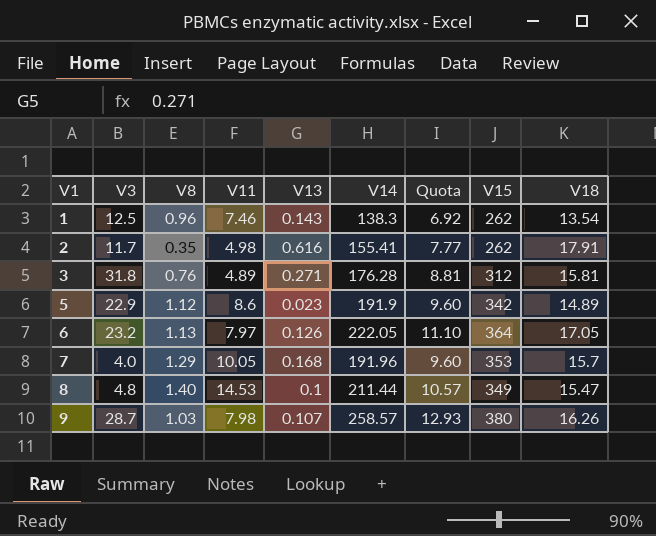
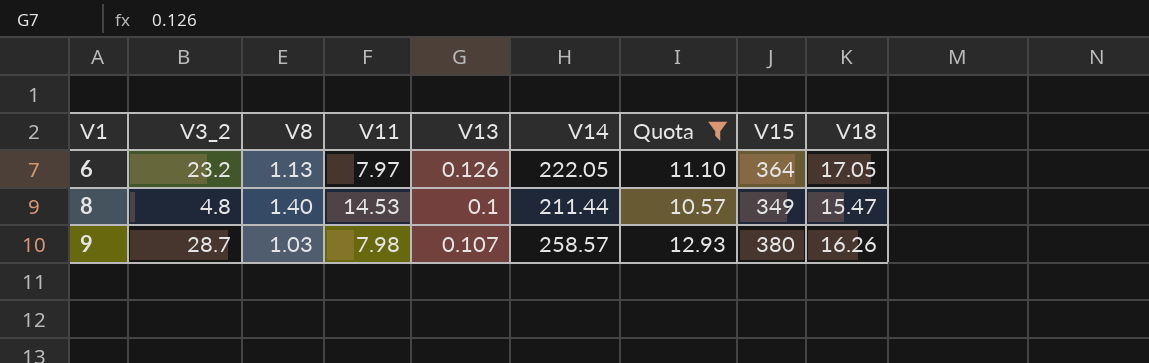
filter: none -> Quota >= 10.57
column name: V3 -> V3_2

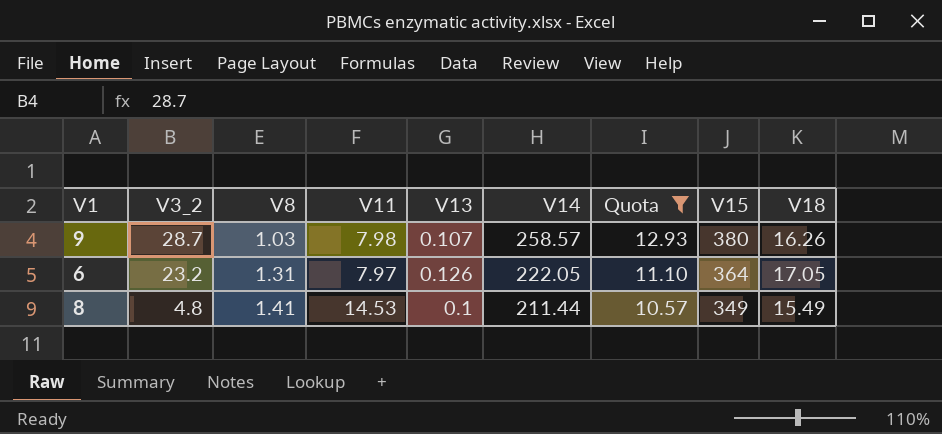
row order: V1 ascending -> V3_2 descending
6 | V8: 1.13 -> 1.31
8 | V8: 1.40 -> 1.41
8 | V18: 15.47 -> 15.49

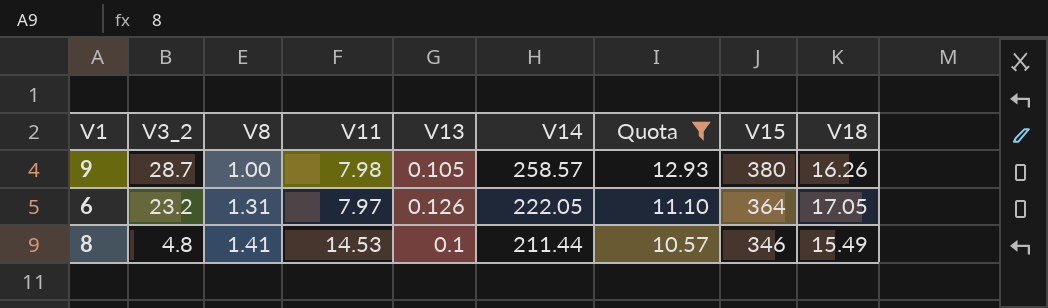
9 | V8: 1.03 -> 1.00
9 | V13: 0.107 -> 0.105
8 | V15: 349 -> 346

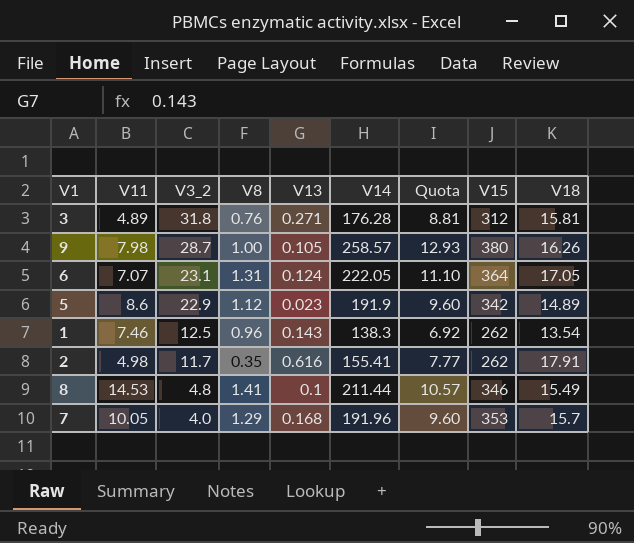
filter: Quota >= 10.57 -> none
column V11 | position: 4 -> 2
6 | V11: 7.97 -> 7.07
6 | V3_2: 23.2 -> 23.1
6 | V13: 0.126 -> 0.124

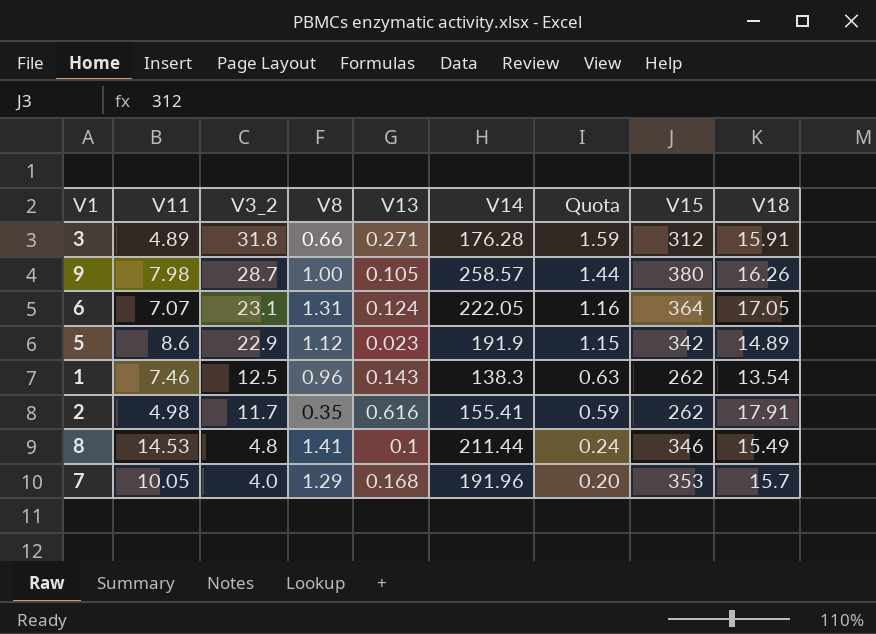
column Quota | formula: [V14] * 0.05 -> [V3_2] * 0.05
3 | V8: 0.76 -> 0.66
3 | V18: 15.81 -> 15.91

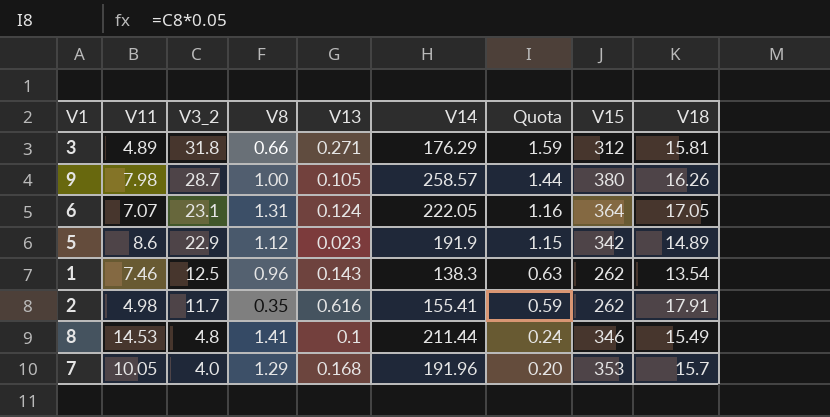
3 | V14: 176.28 -> 176.29
3 | V18: 15.91 -> 15.81

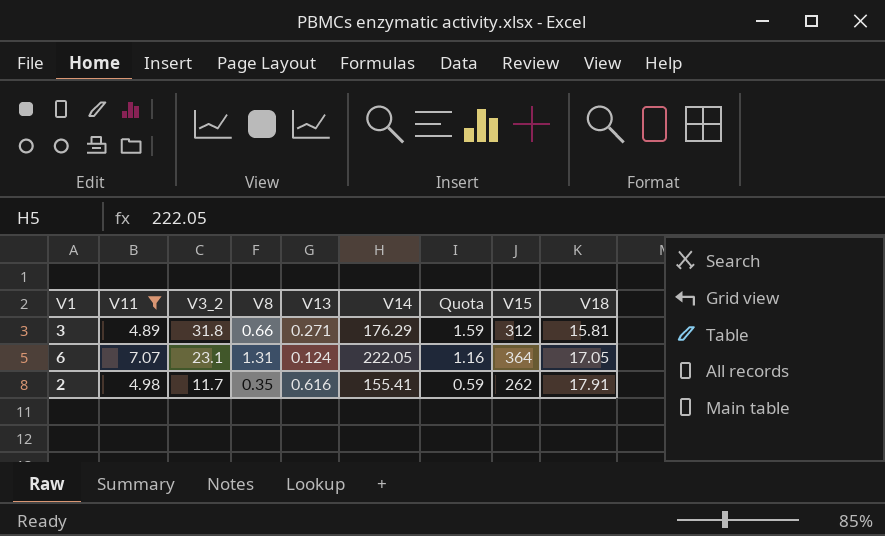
filter: none -> V11 <= 7.07

